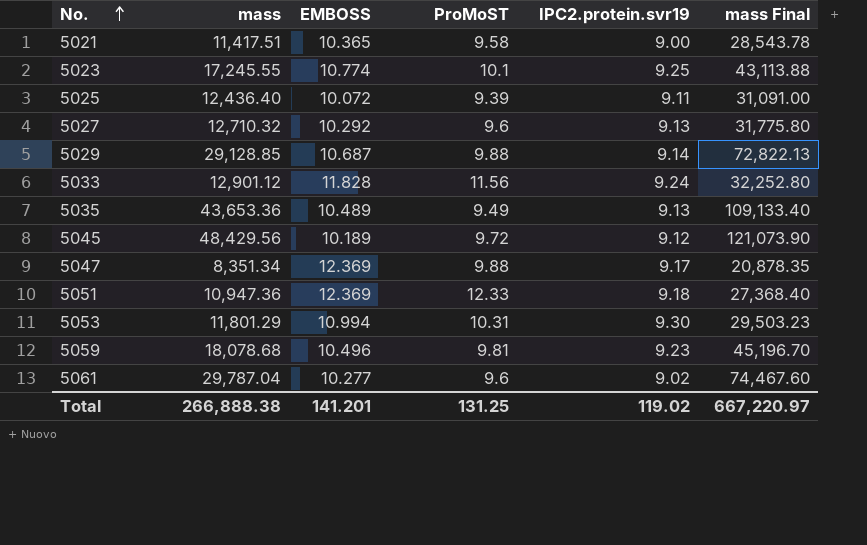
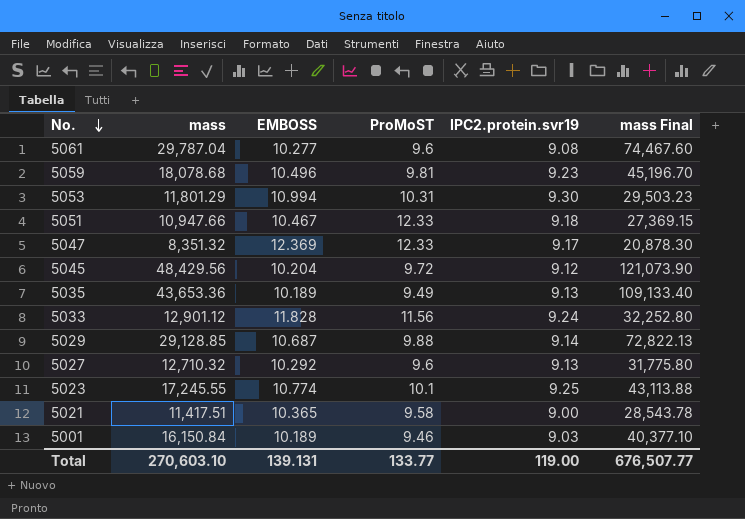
row order: No. ascending -> No. descending
row 5025: 12,436.40 | 10.072 | 9.39 | 9.11 | 31,091.00 -> none
5061 | IPC2.protein.svr19: 9.02 -> 9.08
5051 | mass: 10,947.36 -> 10,947.66
5051 | EMBOSS: 12.369 -> 10.467
5051 | mass Final: 27,368.40 -> 27,369.15
5047 | mass: 8,351.34 -> 8,351.32
5047 | ProMoST: 9.88 -> 12.33
5047 | mass Final: 20,878.35 -> 20,878.30
5045 | EMBOSS: 10.189 -> 10.204
5035 | EMBOSS: 10.489 -> 10.189
row 5001: none -> 16,150.84 | 10.189 | 9.46 | 9.03 | 40,377.10
Total | mass: 266,888.38 -> 270,603.10
Total | EMBOSS: 141.201 -> 139.131
Total | ProMoST: 131.25 -> 133.77
Total | IPC2.protein.svr19: 119.02 -> 119.00
Total | mass Final: 667,220.97 -> 676,507.77

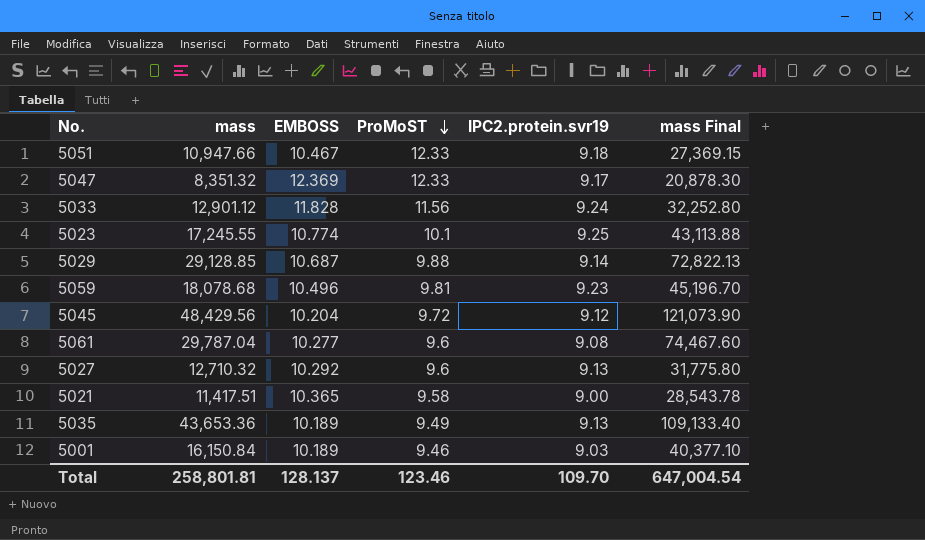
row order: No. descending -> ProMoST descending
row 5053: 11,801.29 | 10.994 | 10.31 | 9.30 | 29,503.23 -> none
Total | mass: 270,603.10 -> 258,801.81
Total | EMBOSS: 139.131 -> 128.137
Total | ProMoST: 133.77 -> 123.46
Total | IPC2.protein.svr19: 119.00 -> 109.70
Total | mass Final: 676,507.77 -> 647,004.54

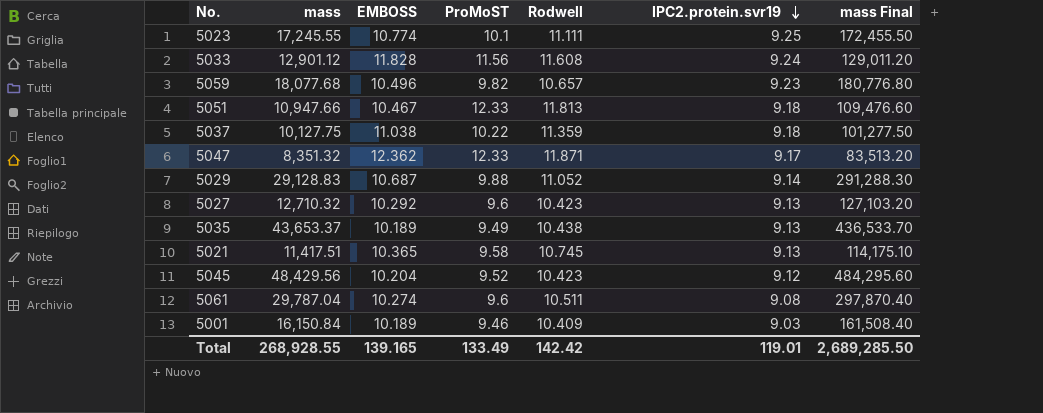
row order: ProMoST descending -> IPC2.protein.svr19 descending
column Rodwell | position: none -> 5
column mass Final | formula: [mass] * 2.5 -> [mass] * 10
5059 | mass: 18,078.68 -> 18,077.68
5059 | ProMoST: 9.81 -> 9.82
row 5037: none -> 10,127.75 | 11.038 | 10.22 | 11.359 | 9.18 | 101,277.50
5047 | EMBOSS: 12.369 -> 12.362
5029 | mass: 29,128.85 -> 29,128.83
5035 | mass: 43,653.36 -> 43,653.37
5021 | IPC2.protein.svr19: 9.00 -> 9.13
5045 | ProMoST: 9.72 -> 9.52
5061 | EMBOSS: 10.277 -> 10.274
Total | mass: 258,801.81 -> 268,928.55
Total | EMBOSS: 128.137 -> 139.165
Total | ProMoST: 123.46 -> 133.49
Total | IPC2.protein.svr19: 109.70 -> 119.01
Total | mass Final: 647,004.54 -> 2,689,285.50

